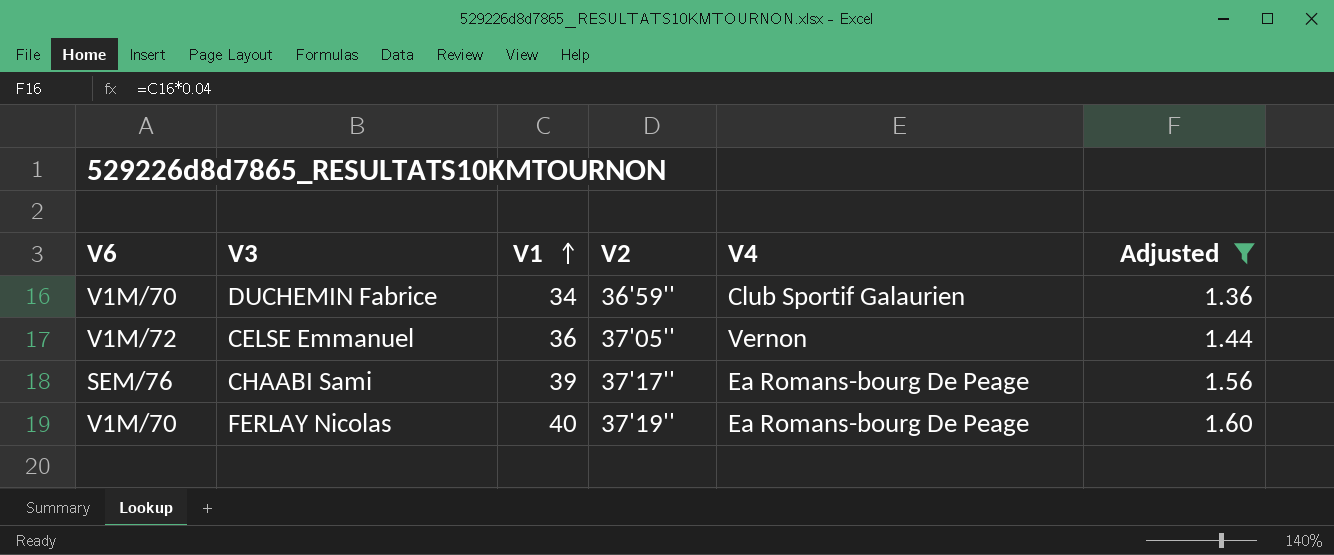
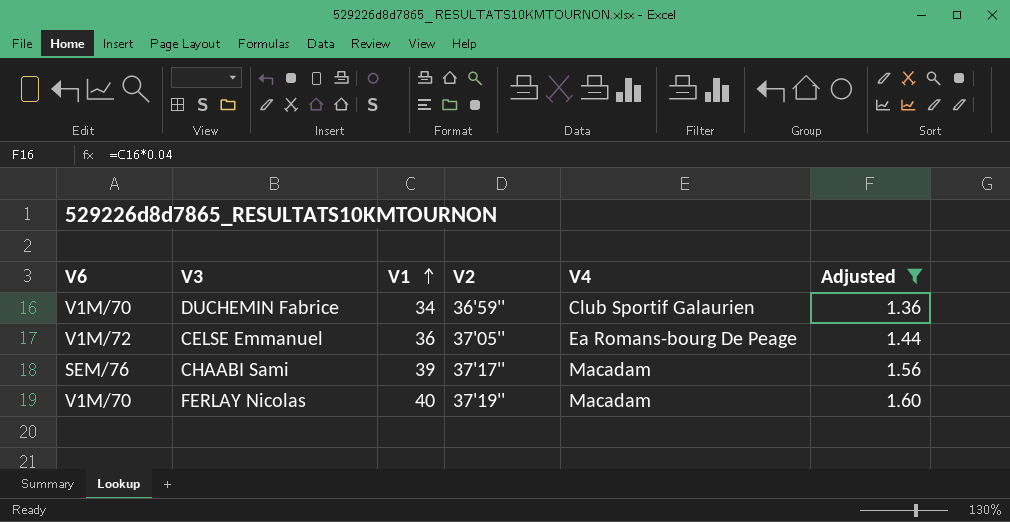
CELSE Emmanuel | V4: Vernon -> Ea Romans-bourg De Peage
CHAABI Sami | V4: Ea Romans-bourg De Peage -> Macadam
FERLAY Nicolas | V4: Ea Romans-bourg De Peage -> Macadam

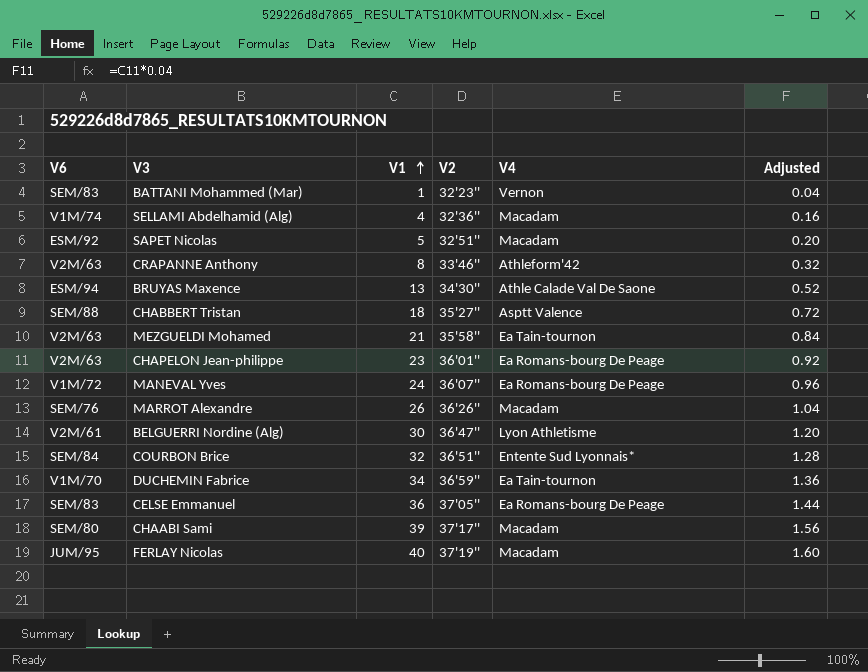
filter: Adjusted >= 1.36 -> none
DUCHEMIN Fabrice | V4: Club Sportif Galaurien -> Ea Tain-tournon
CELSE Emmanuel | V6: V1M/72 -> SEM/83
CHAABI Sami | V6: SEM/76 -> SEM/80
FERLAY Nicolas | V6: V1M/70 -> JUM/95

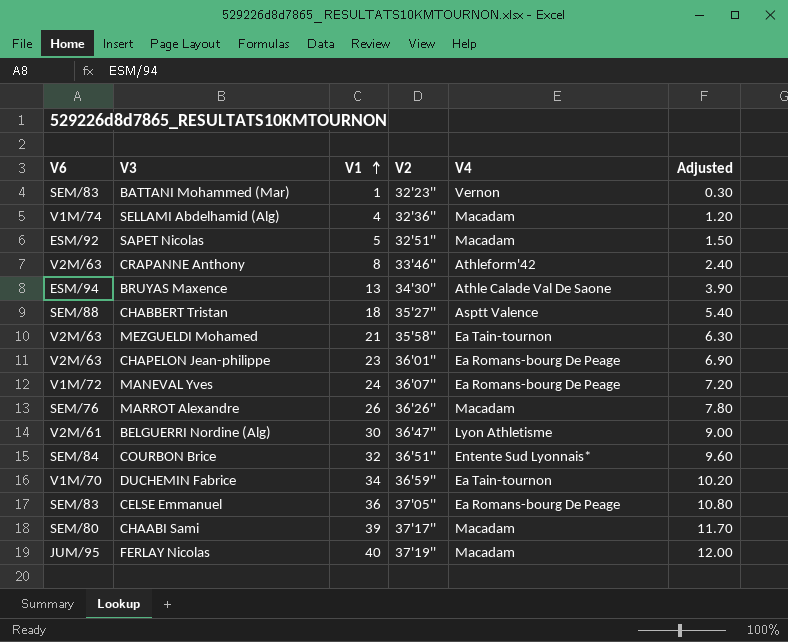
column Adjusted | formula: [V1] * 0.04 -> [V1] * 0.3

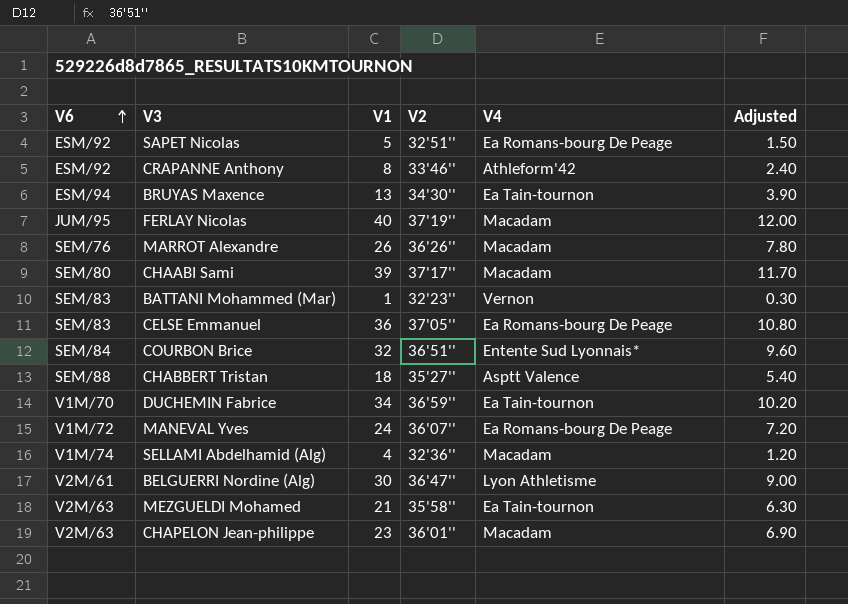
row order: V1 ascending -> V6 ascending
SAPET Nicolas | V4: Macadam -> Ea Romans-bourg De Peage
CRAPANNE Anthony | V6: V2M/63 -> ESM/92
BRUYAS Maxence | V4: Athle Calade Val De Saone -> Ea Tain-tournon
CHAPELON Jean-philippe | V4: Ea Romans-bourg De Peage -> Macadam

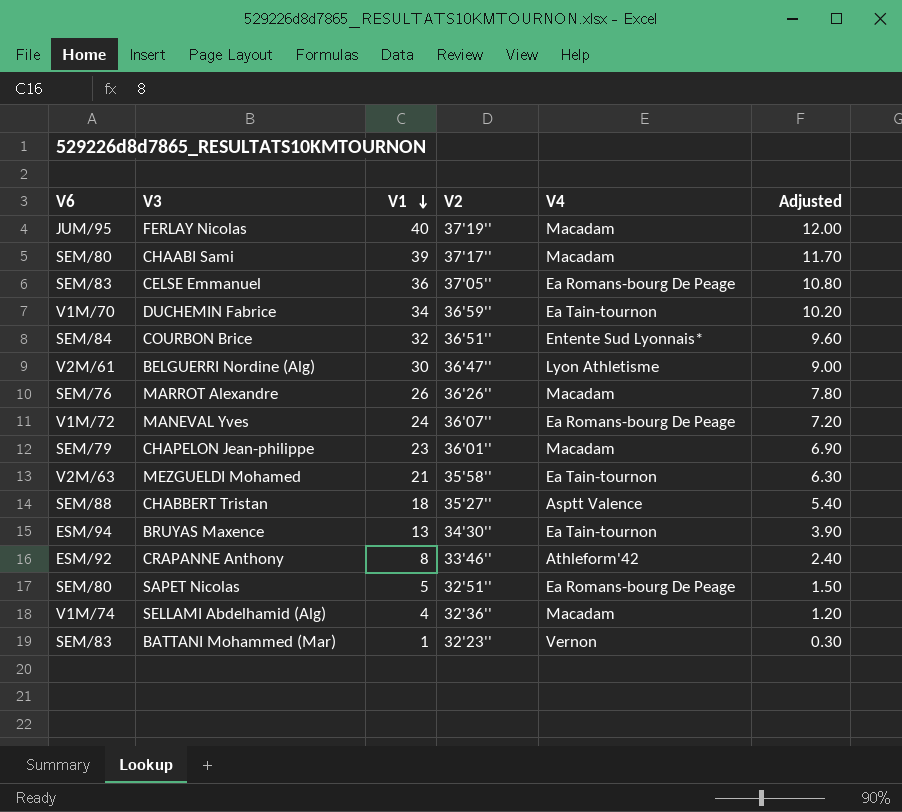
row order: V6 ascending -> V1 descending
CHAPELON Jean-philippe | V6: V2M/63 -> SEM/79
SAPET Nicolas | V6: ESM/92 -> SEM/80

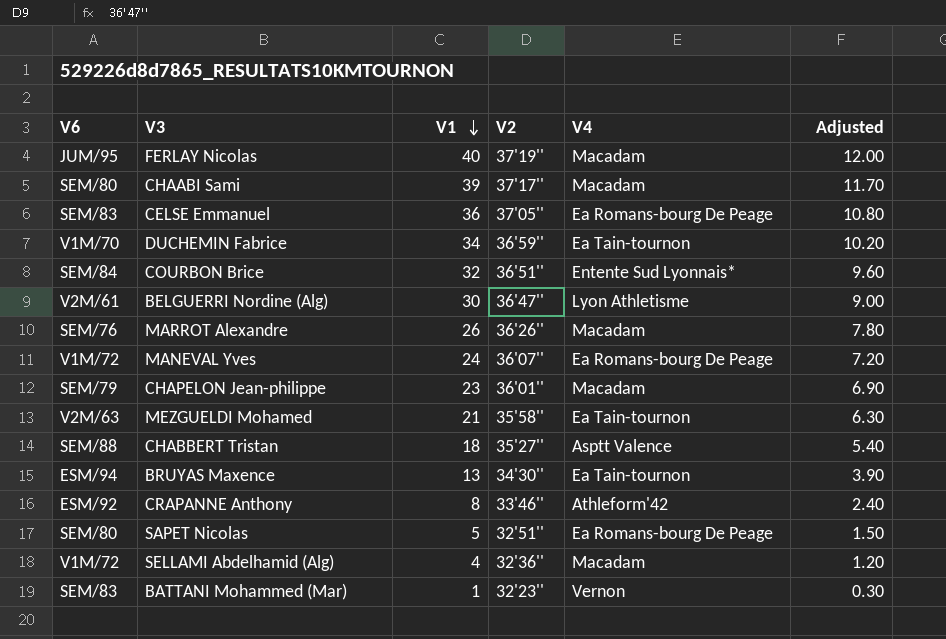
SELLAMI Abdelhamid (Alg) | V6: V1M/74 -> V1M/72

